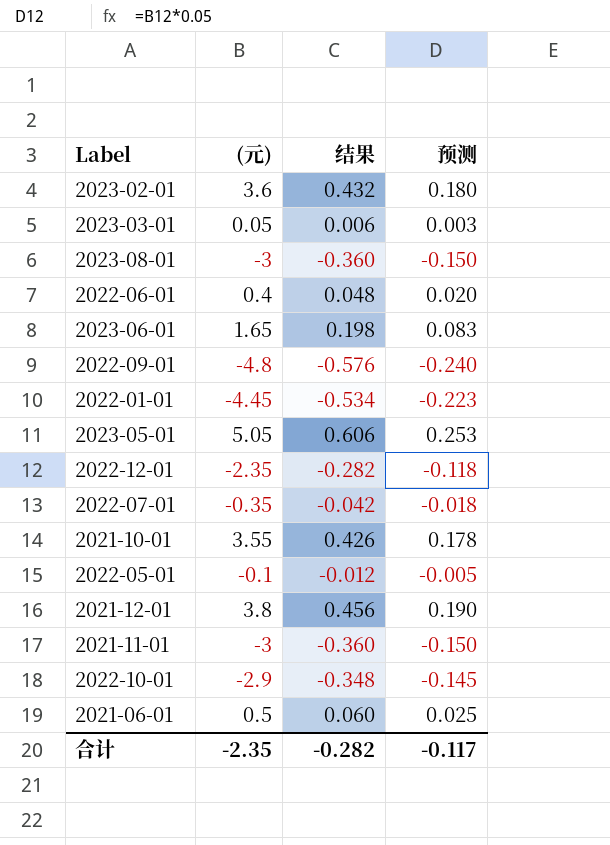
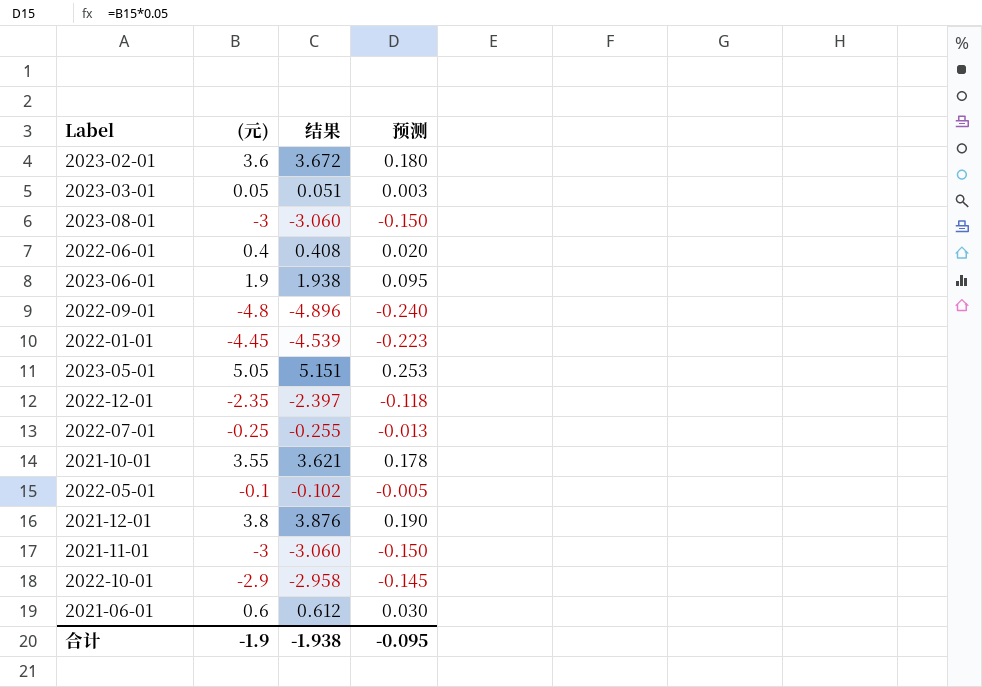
column 结果 | formula: [(元)] * 0.12 -> [(元)] * 1.02
2023-06-01 | (元): 1.65 -> 1.9
2023-06-01 | 预测: 0.083 -> 0.095
2022-07-01 | (元): -0.35 -> -0.25
2022-07-01 | 预测: -0.018 -> -0.013
2021-06-01 | (元): 0.5 -> 0.6
2021-06-01 | 预测: 0.025 -> 0.030
合计 | (元): -2.35 -> -1.9
合计 | 结果: -0.282 -> -1.938
合计 | 预测: -0.117 -> -0.095

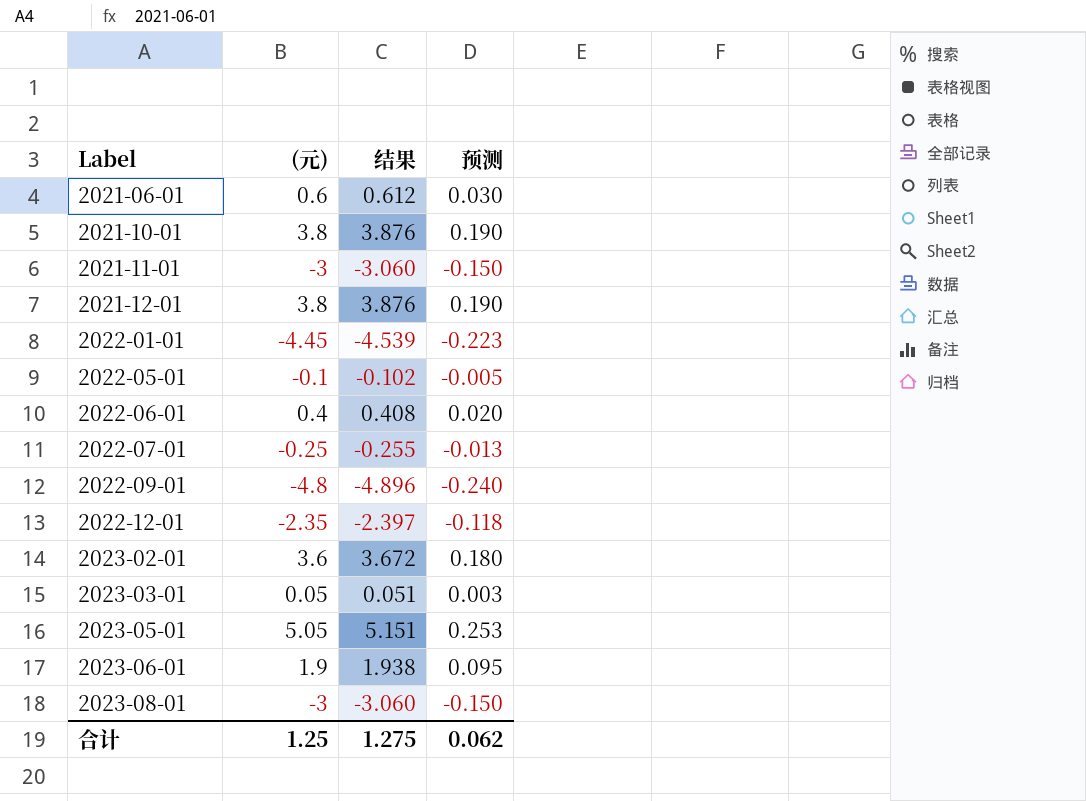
row order: none -> Label ascending
row 2022-10-01: -2.9 | -2.958 | -0.145 -> none
2021-10-01 | (元): 3.55 -> 3.8
2021-10-01 | 结果: 3.621 -> 3.876
2021-10-01 | 预测: 0.178 -> 0.190
合计 | (元): -1.9 -> 1.25
合计 | 结果: -1.938 -> 1.275
合计 | 预测: -0.095 -> 0.062

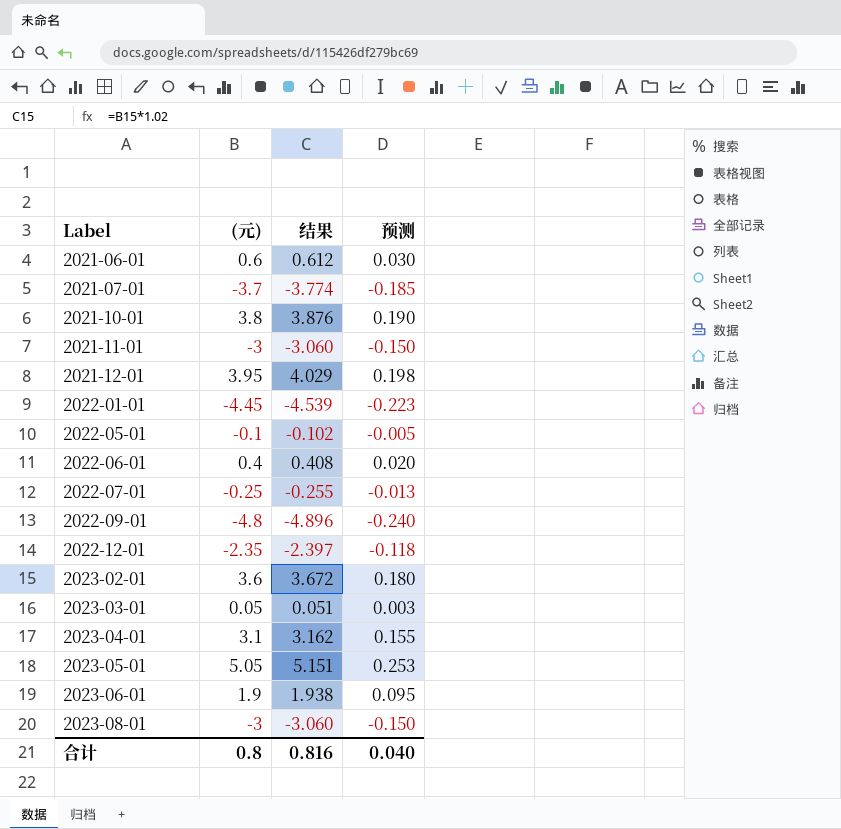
row 2021-07-01: none -> -3.7 | -3.774 | -0.185
2021-12-01 | (元): 3.8 -> 3.95
2021-12-01 | 结果: 3.876 -> 4.029
2021-12-01 | 预测: 0.190 -> 0.198
row 2023-04-01: none -> 3.1 | 3.162 | 0.155
合计 | (元): 1.25 -> 0.8
合计 | 结果: 1.275 -> 0.816
合计 | 预测: 0.062 -> 0.040

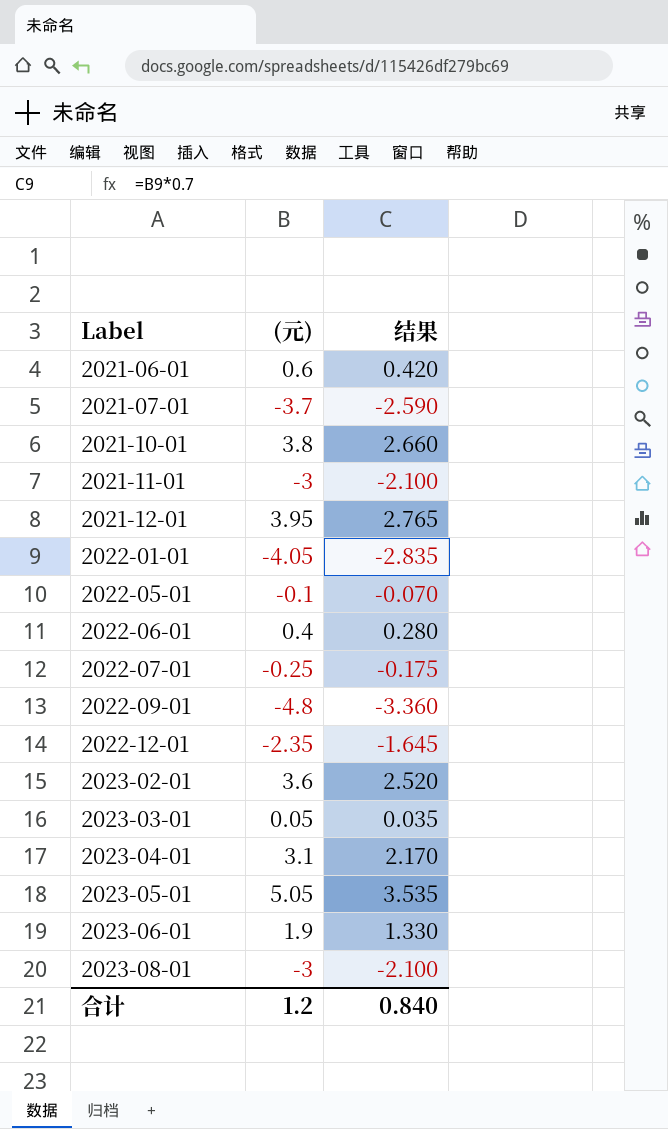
column 预测 | formula: [(元)] * 0.05 -> none
column 结果 | formula: [(元)] * 1.02 -> [(元)] * 0.7
2022-01-01 | (元): -4.45 -> -4.05
合计 | (元): 0.8 -> 1.2
合计 | 结果: 0.816 -> 0.840

